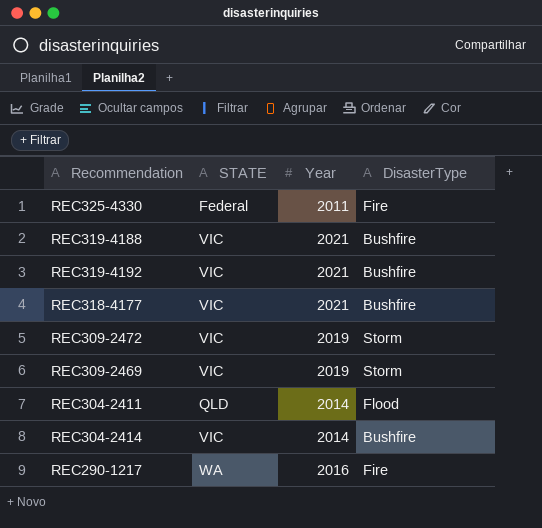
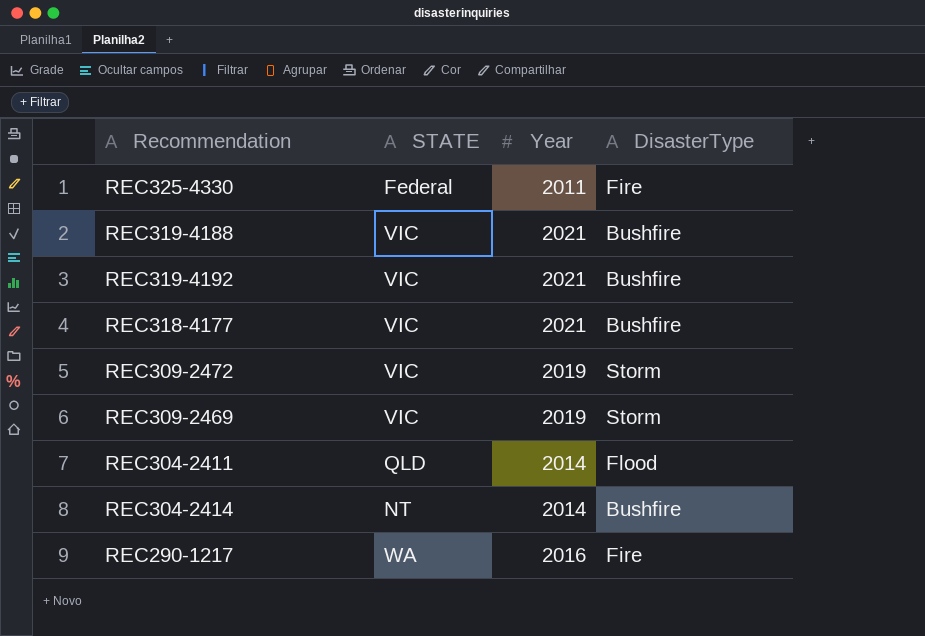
REC304-2414 | STATE: VIC -> NT

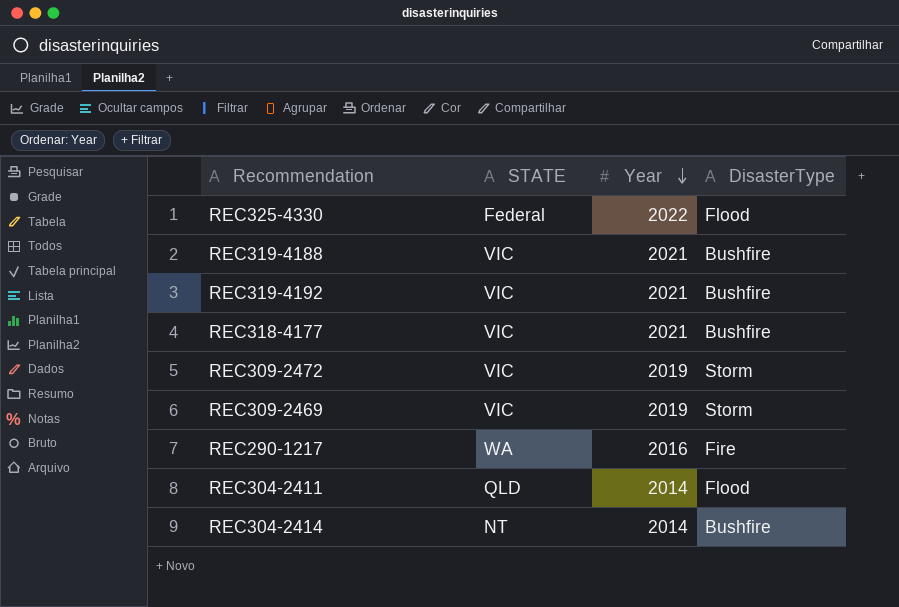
row order: none -> Year descending
REC325-4330 | Year: 2011 -> 2022
REC325-4330 | DisasterType: Fire -> Flood

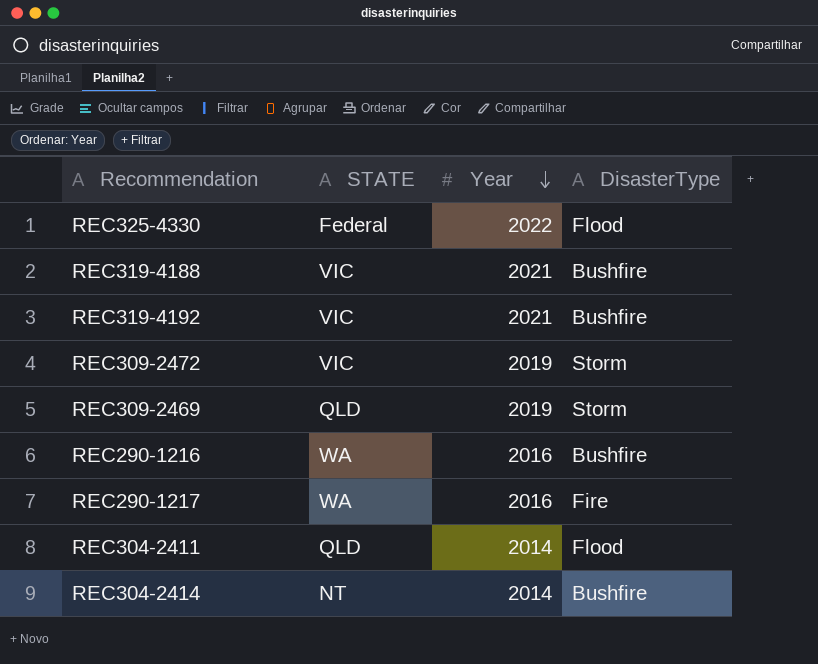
row REC318-4177: VIC | 2021 | Bushfire -> none
REC309-2469 | STATE: VIC -> QLD
row REC290-1216: none -> WA | 2016 | Bushfire

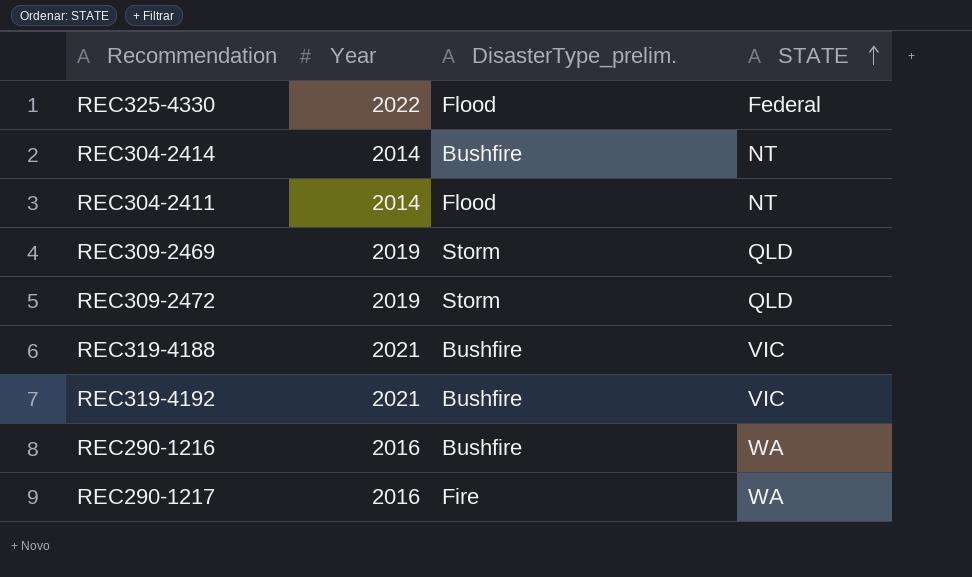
row order: Year descending -> STATE ascending
column name: DisasterType -> DisasterType_prelim.
column STATE | position: 2 -> 4
REC304-2411 | STATE: QLD -> NT
REC309-2472 | STATE: VIC -> QLD

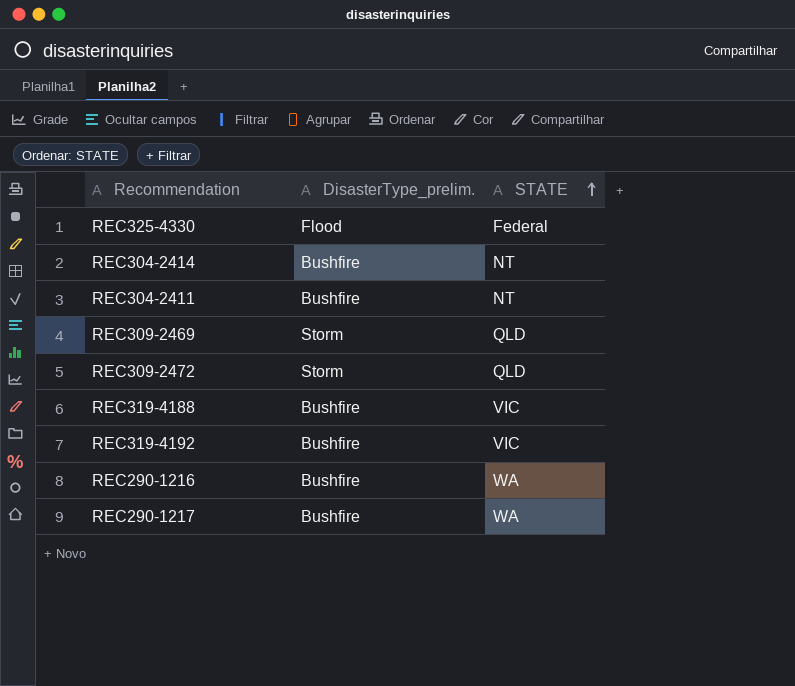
column Year | position: 2 -> none
REC304-2411 | DisasterType_prelim.: Flood -> Bushfire
REC290-1217 | DisasterType_prelim.: Fire -> Bushfire

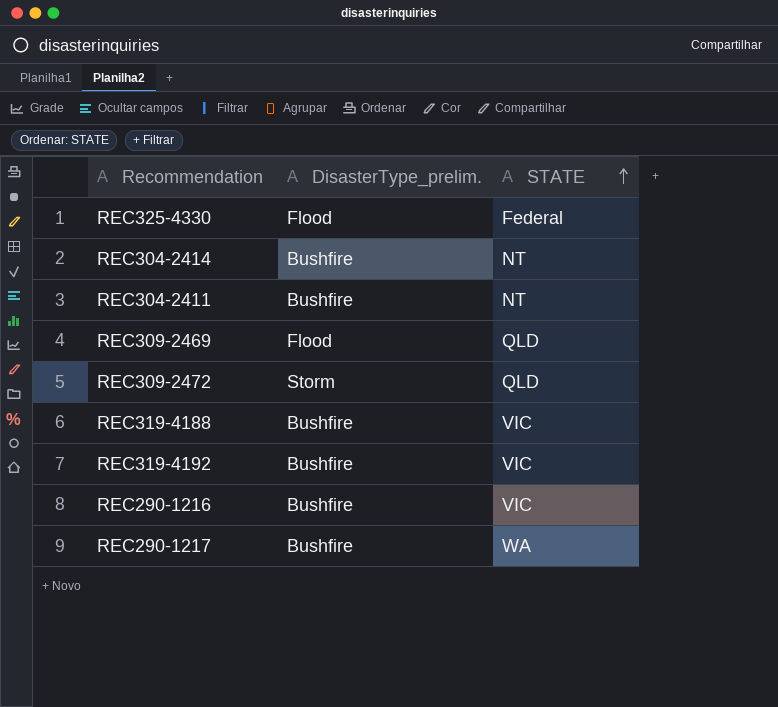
REC309-2469 | DisasterType_prelim.: Storm -> Flood
REC290-1216 | STATE: WA -> VIC

